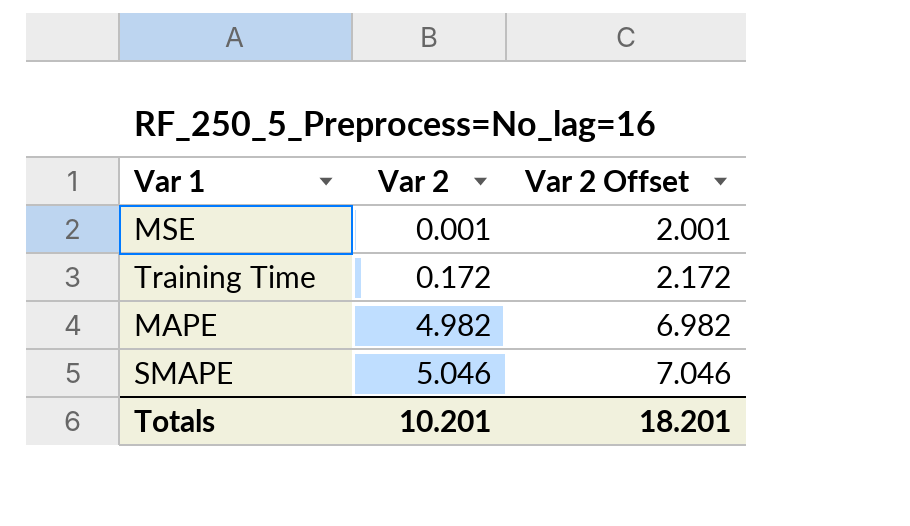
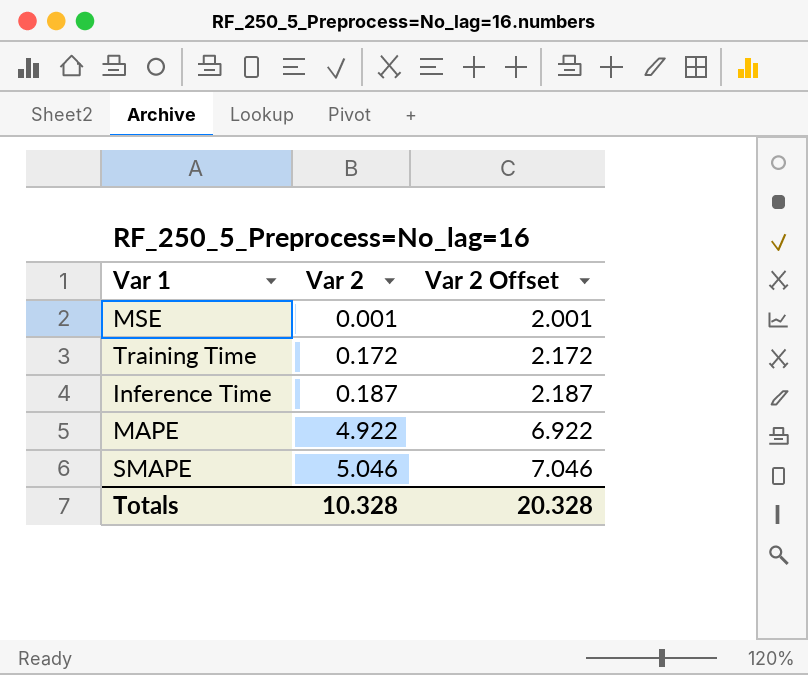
row Inference Time: none -> 0.187 | 2.187
MAPE | Var 2: 4.982 -> 4.922
MAPE | Var 2 Offset: 6.982 -> 6.922
Totals | Var 2: 10.201 -> 10.328
Totals | Var 2 Offset: 18.201 -> 20.328

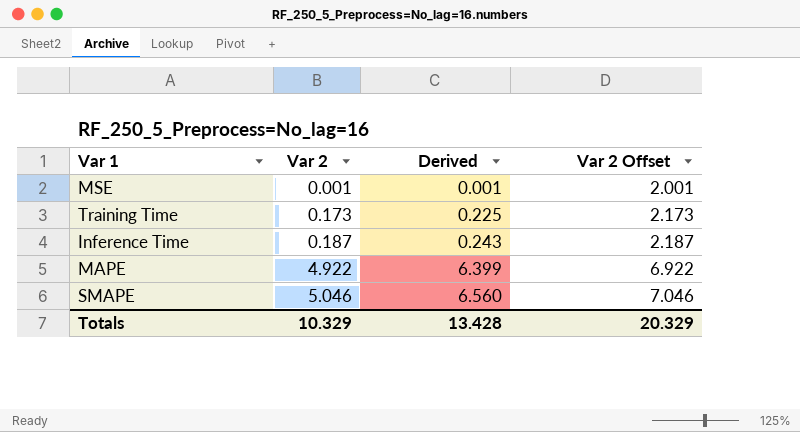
column Derived | formula: none -> [Var 2] * 1.3
Training Time | Var 2: 0.172 -> 0.173
Training Time | Var 2 Offset: 2.172 -> 2.173
Totals | Var 2: 10.328 -> 10.329
Totals | Var 2 Offset: 20.328 -> 20.329

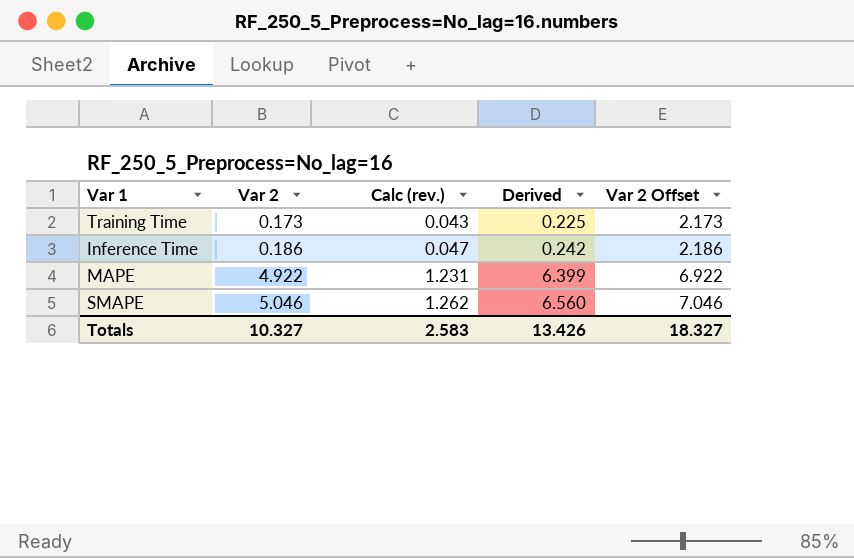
column Calc (rev.) | formula: none -> [Var 2] * 0.25
row MSE: 0.001 | 0.001 | 2.001 -> none
Inference Time | Var 2: 0.187 -> 0.186
Inference Time | Derived: 0.243 -> 0.242
Inference Time | Var 2 Offset: 2.187 -> 2.186
Totals | Var 2: 10.329 -> 10.327
Totals | Derived: 13.428 -> 13.426
Totals | Var 2 Offset: 20.329 -> 18.327

